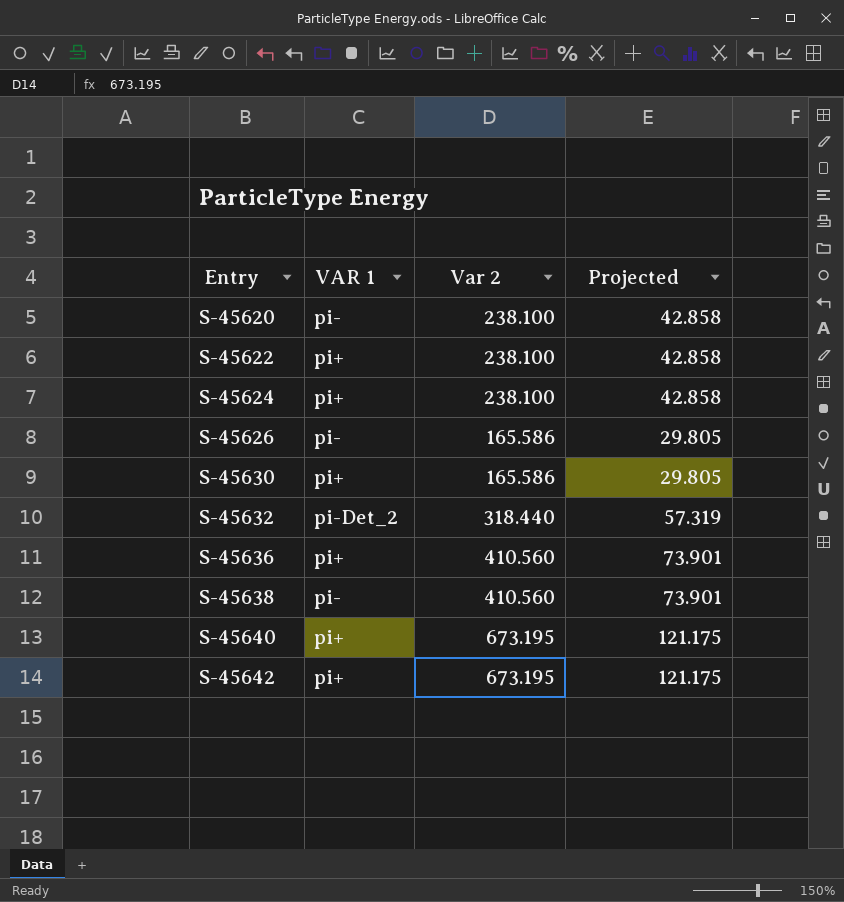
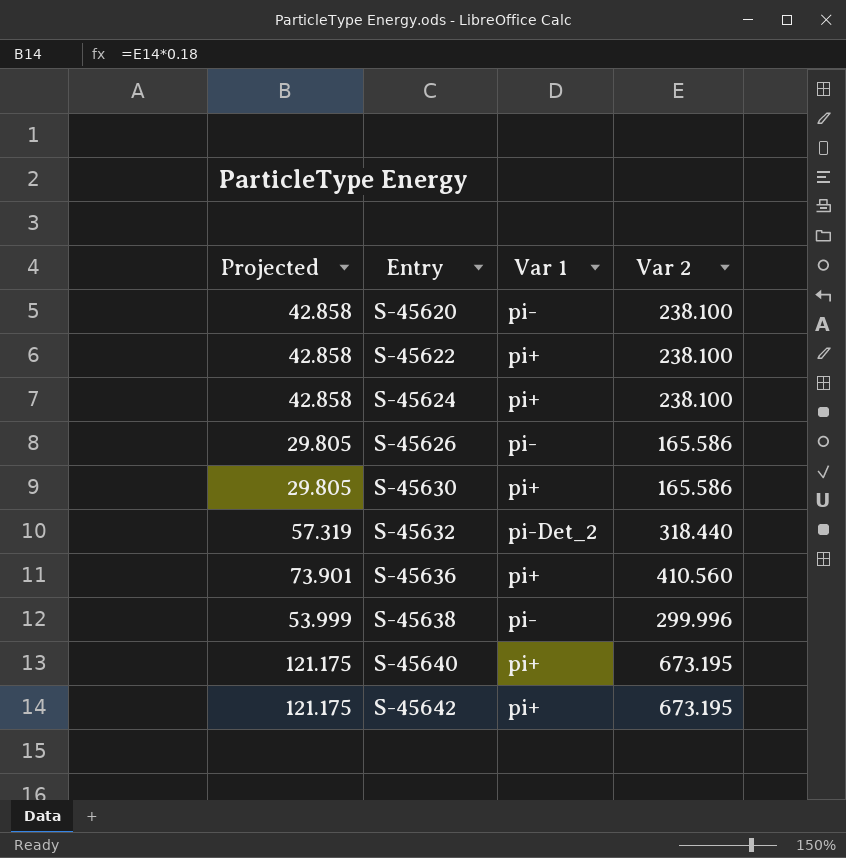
column Projected | position: 4 -> 1
column name: VAR 1 -> Var 1
S-45638 | Projected: 73.901 -> 53.999
S-45638 | Var 2: 410.560 -> 299.996

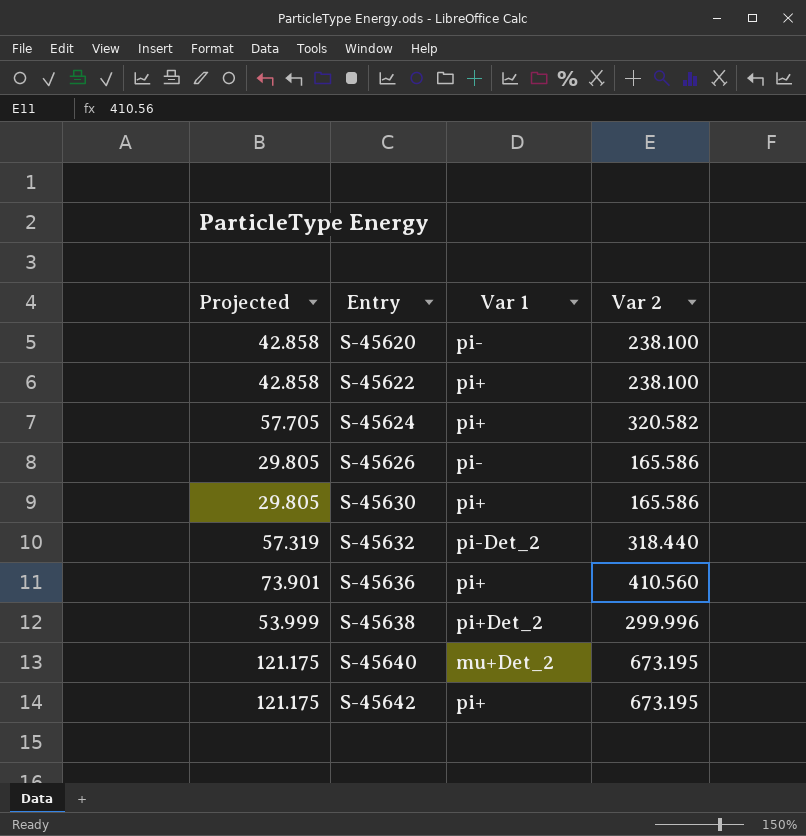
S-45624 | Projected: 42.858 -> 57.705
S-45624 | Var 2: 238.100 -> 320.582
S-45638 | Var 1: pi- -> pi+Det_2
S-45640 | Var 1: pi+ -> mu+Det_2

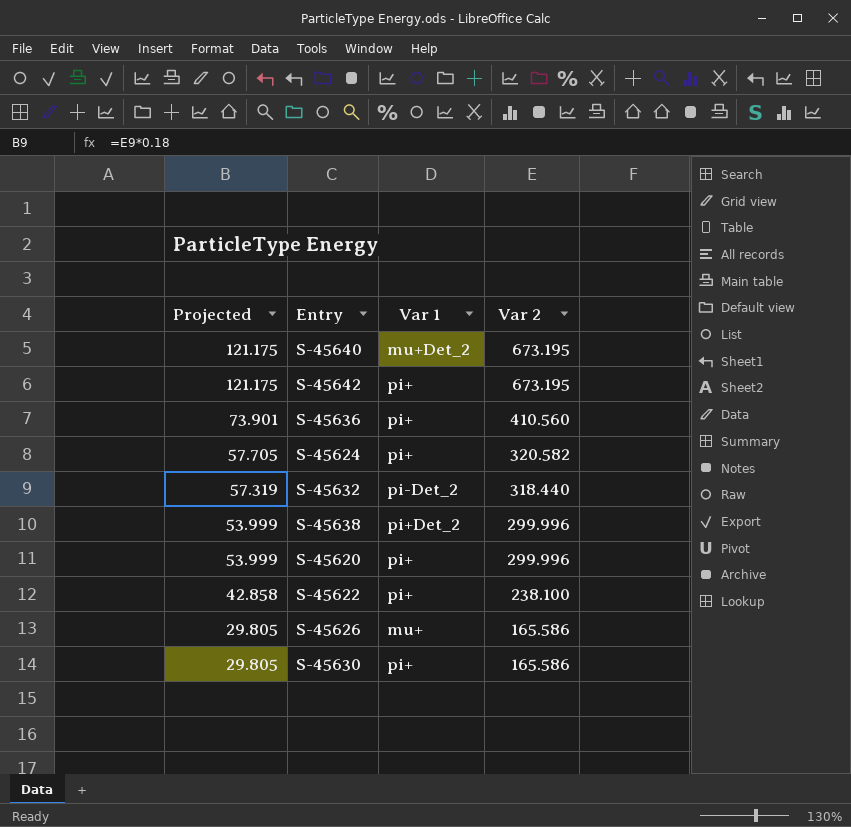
row order: Entry ascending -> Projected descending
S-45620 | Projected: 42.858 -> 53.999
S-45620 | Var 1: pi- -> pi+
S-45620 | Var 2: 238.100 -> 299.996
S-45626 | Var 1: pi- -> mu+

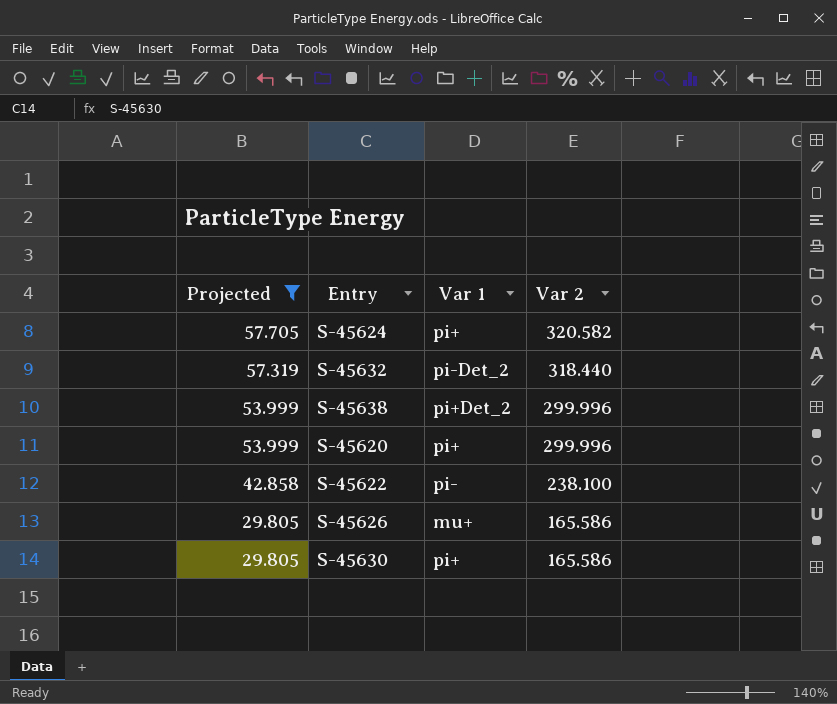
filter: none -> Projected <= 57.705
S-45622 | Var 1: pi+ -> pi-

